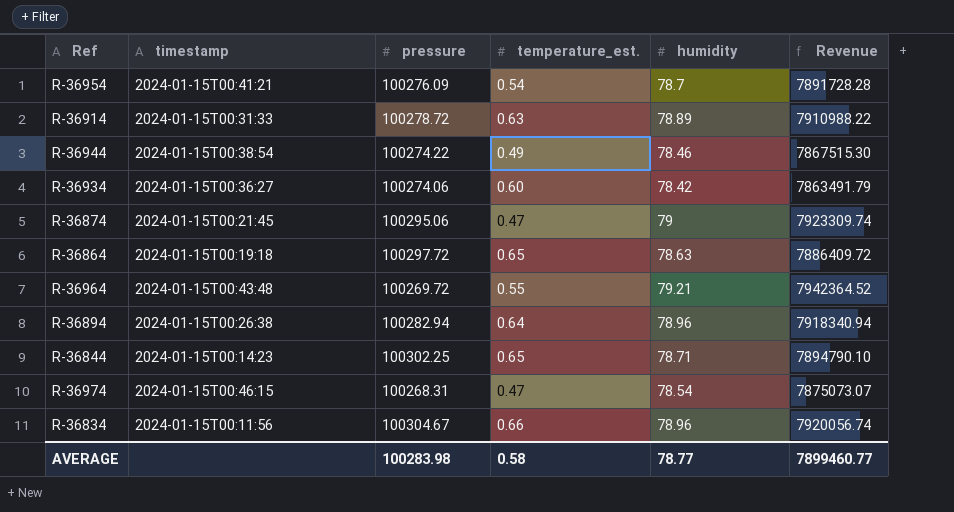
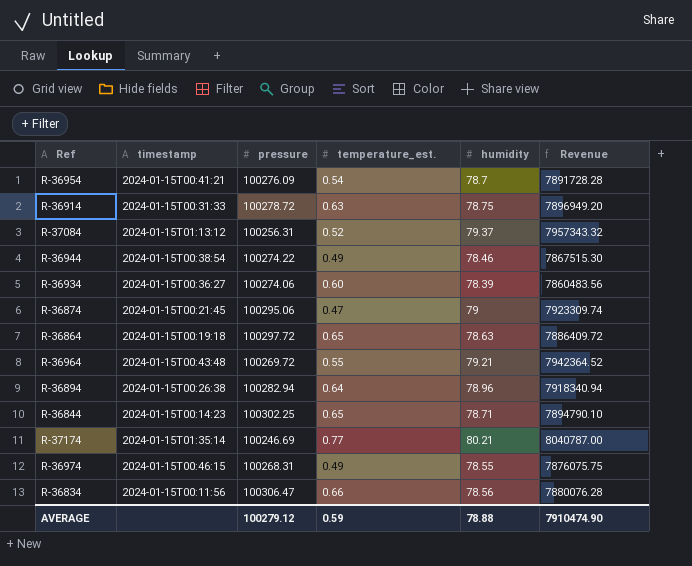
R-36914 | humidity: 78.89 -> 78.75
R-36914 | Revenue: 7910988.22 -> 7896949.20
row R-37084: none -> 2024-01-15T01:13:12 | 100256.31 | 0.52 | 79.37 | 7957343.32
R-36934 | humidity: 78.42 -> 78.39
R-36934 | Revenue: 7863491.79 -> 7860483.56
row R-37174: none -> 2024-01-15T01:35:14 | 100246.69 | 0.77 | 80.21 | 8040787.00
R-36974 | temperature_est.: 0.47 -> 0.49
R-36974 | humidity: 78.54 -> 78.55
R-36974 | Revenue: 7875073.07 -> 7876075.75
R-36834 | pressure: 100304.67 -> 100306.47
R-36834 | humidity: 78.96 -> 78.56
R-36834 | Revenue: 7920056.74 -> 7880076.28
AVERAGE | pressure: 100283.98 -> 100279.12
AVERAGE | temperature_est.: 0.58 -> 0.59
AVERAGE | humidity: 78.77 -> 78.88
AVERAGE | Revenue: 7899460.77 -> 7910474.90

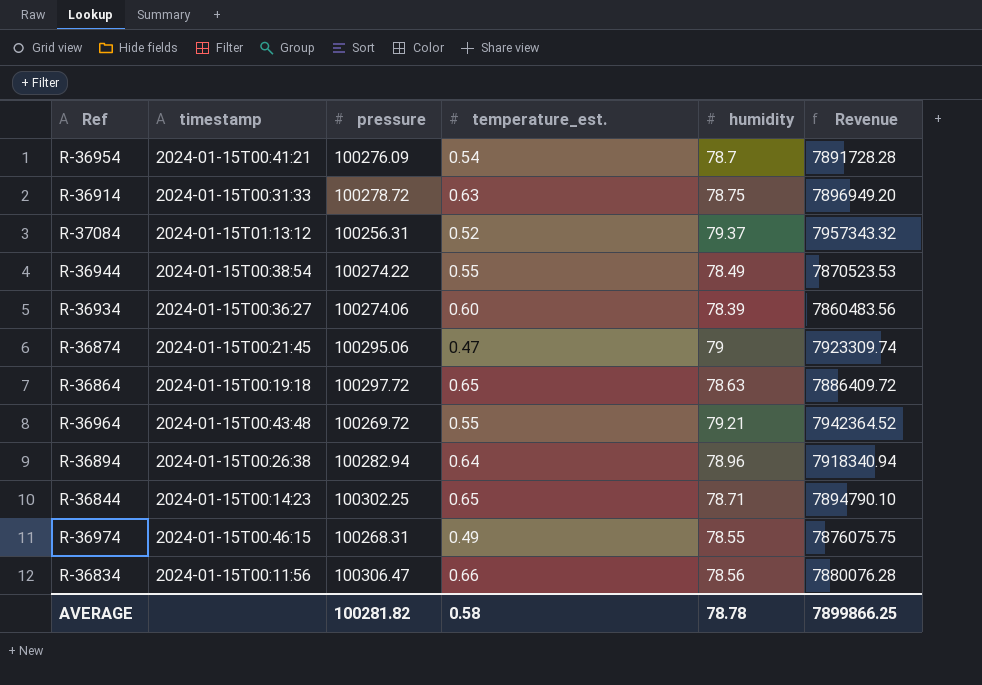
row R-37174: 2024-01-15T01:35:14 | 100246.69 | 0.77 | 80.21 | 8040787.00 -> none
R-36944 | temperature_est.: 0.49 -> 0.55
R-36944 | humidity: 78.46 -> 78.49
R-36944 | Revenue: 7867515.30 -> 7870523.53
AVERAGE | pressure: 100279.12 -> 100281.82
AVERAGE | temperature_est.: 0.59 -> 0.58
AVERAGE | humidity: 78.88 -> 78.78
AVERAGE | Revenue: 7910474.90 -> 7899866.25

